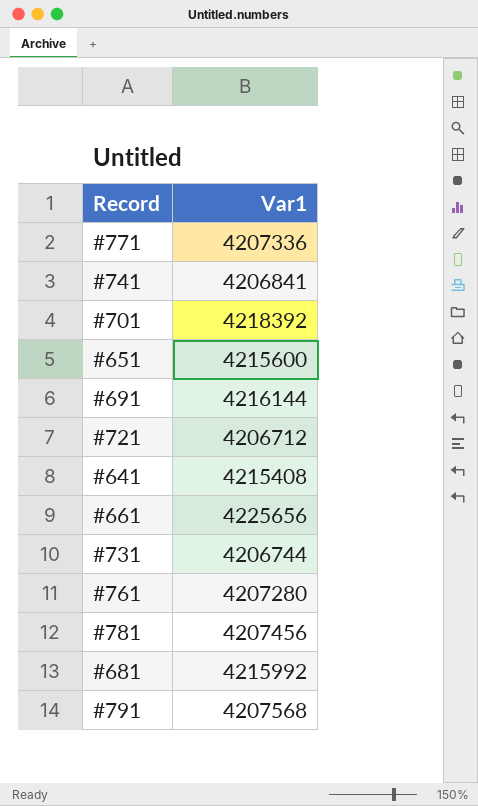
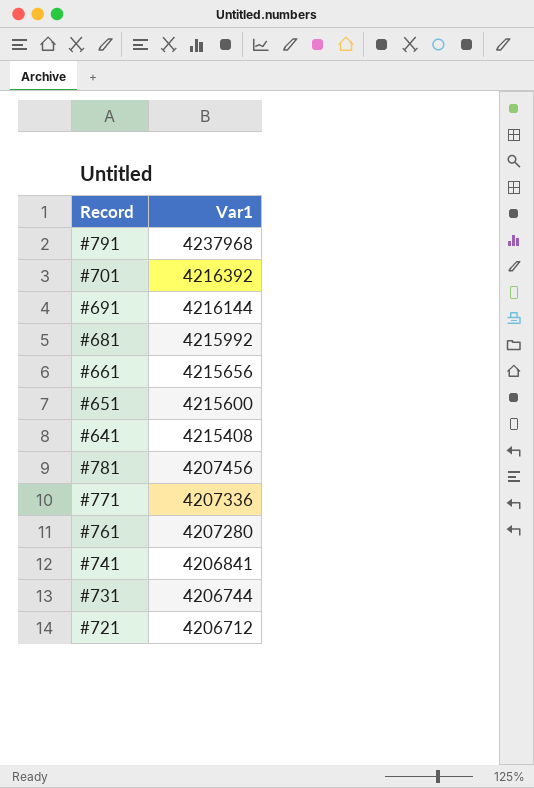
row order: none -> Var1 descending
#791 | Var1: 4207568 -> 4237968
#701 | Var1: 4218392 -> 4216392
#661 | Var1: 4225656 -> 4215656

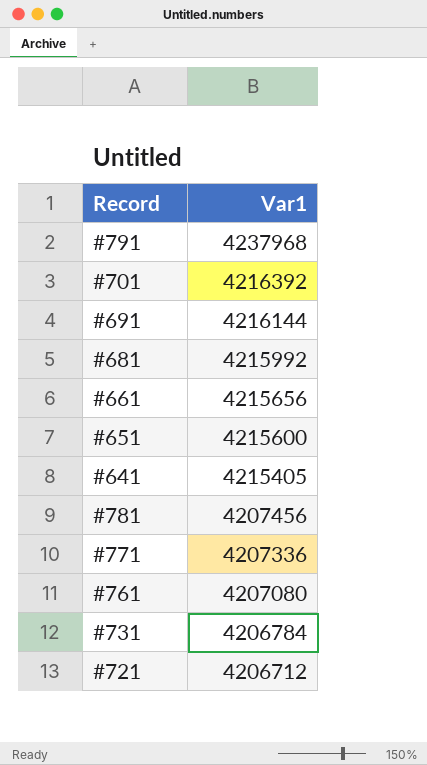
row #741: 4206841 -> none
#641 | Var1: 4215408 -> 4215405
#761 | Var1: 4207280 -> 4207080
#731 | Var1: 4206744 -> 4206784

